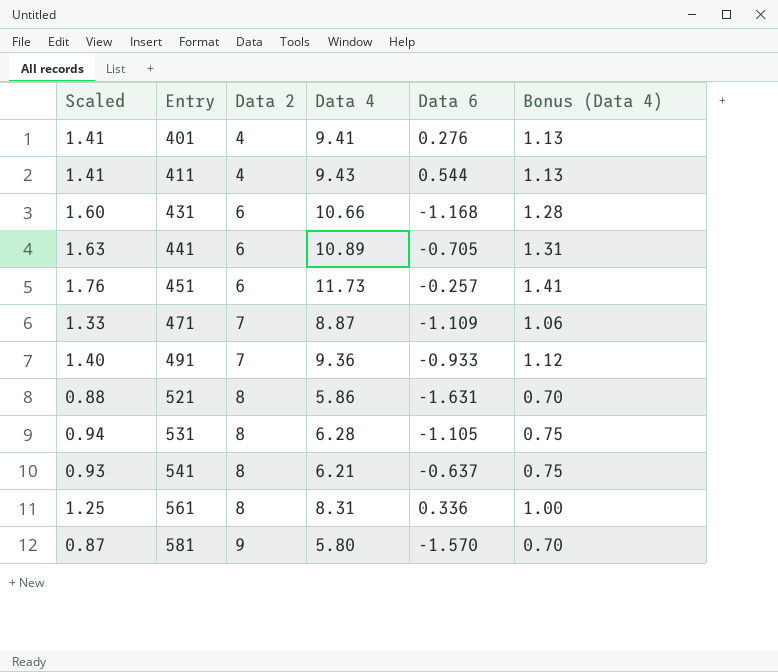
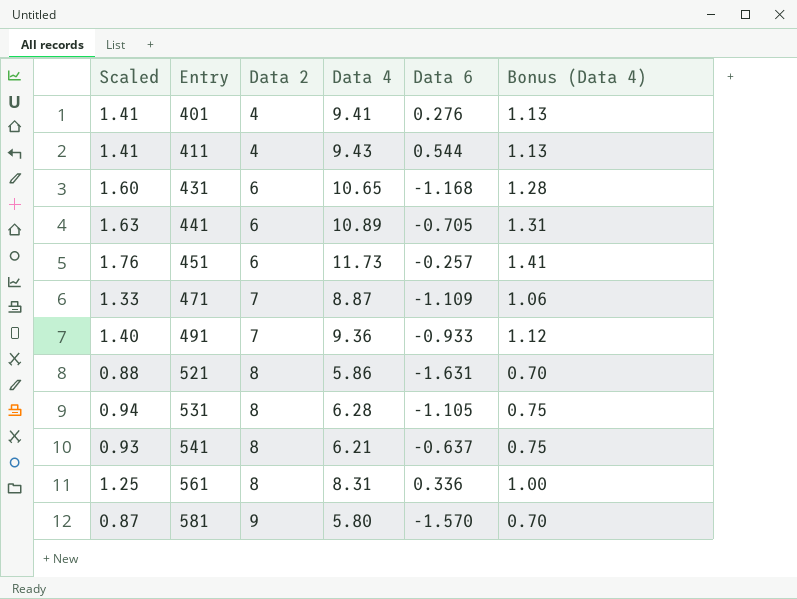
431 | Data 4: 10.66 -> 10.65

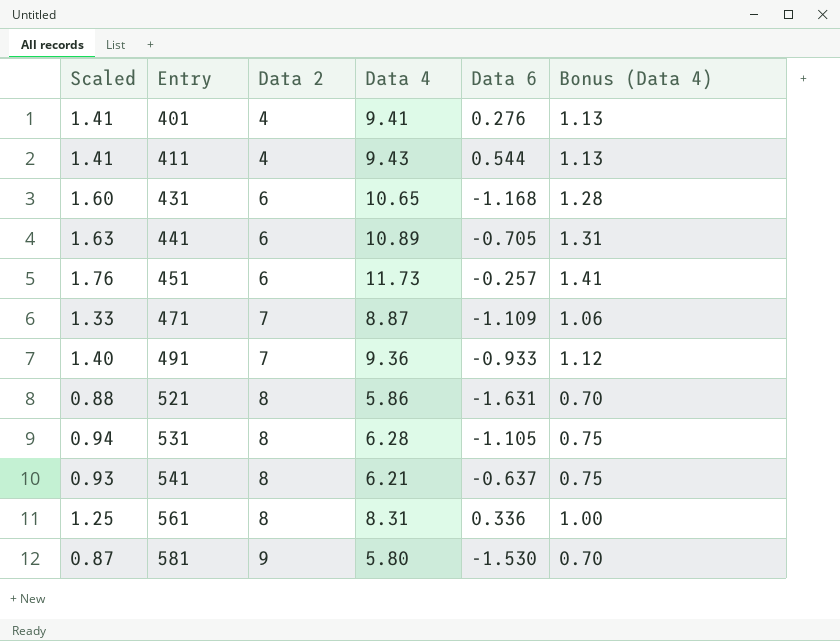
581 | Data 6: -1.570 -> -1.530

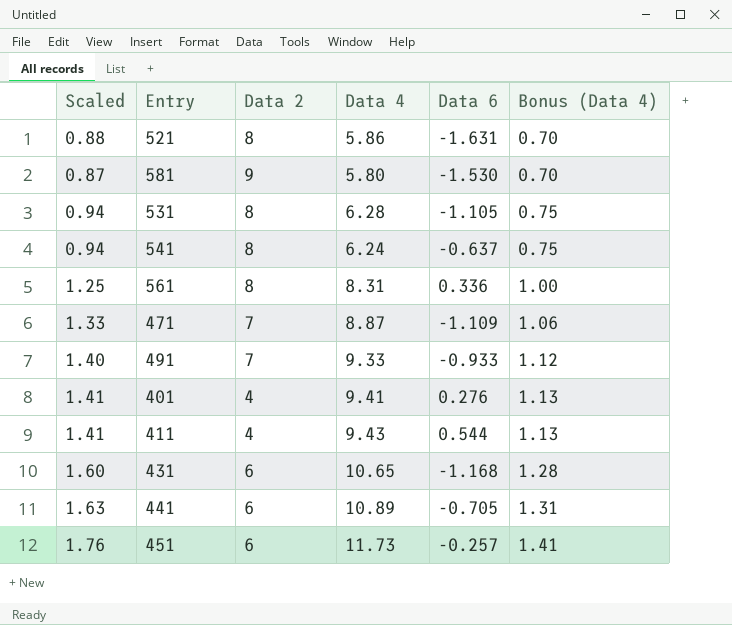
row order: Entry ascending -> Bonus (Data 4) ascending
541 | Scaled: 0.93 -> 0.94
541 | Data 4: 6.21 -> 6.24
491 | Data 4: 9.36 -> 9.33

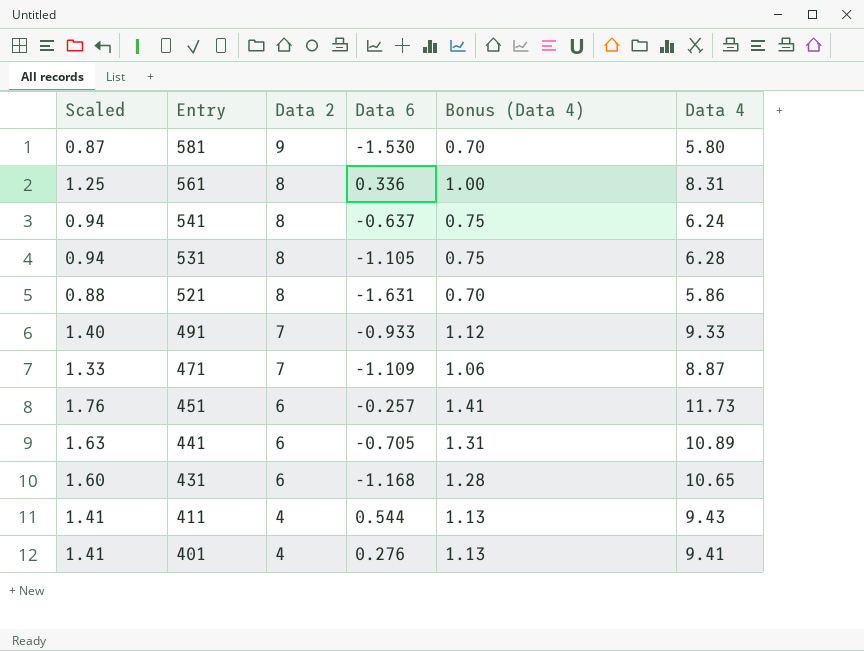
row order: Bonus (Data 4) ascending -> Entry descending
column Data 4 | position: 4 -> 6

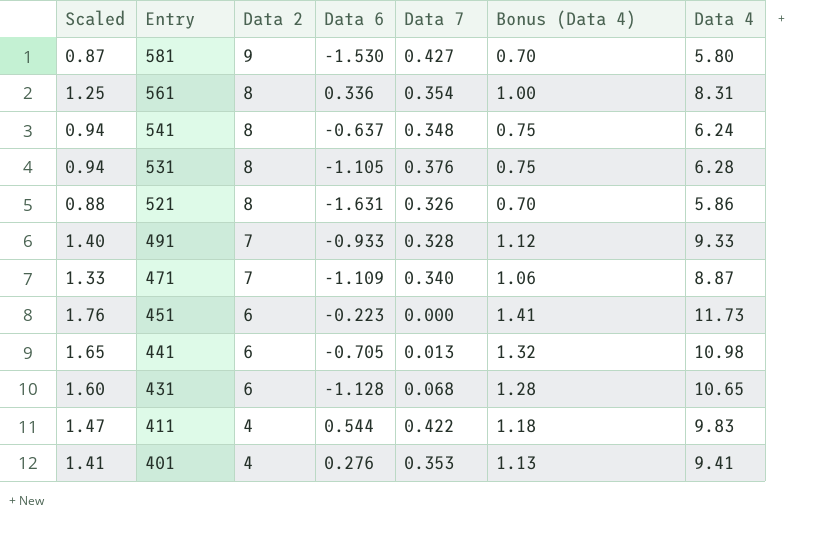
column Data 7 | position: none -> 5
451 | Data 6: -0.257 -> -0.223
441 | Scaled: 1.63 -> 1.65
441 | Bonus (Data 4): 1.31 -> 1.32
441 | Data 4: 10.89 -> 10.98
431 | Data 6: -1.168 -> -1.128
411 | Scaled: 1.41 -> 1.47
411 | Bonus (Data 4): 1.13 -> 1.18
411 | Data 4: 9.43 -> 9.83

